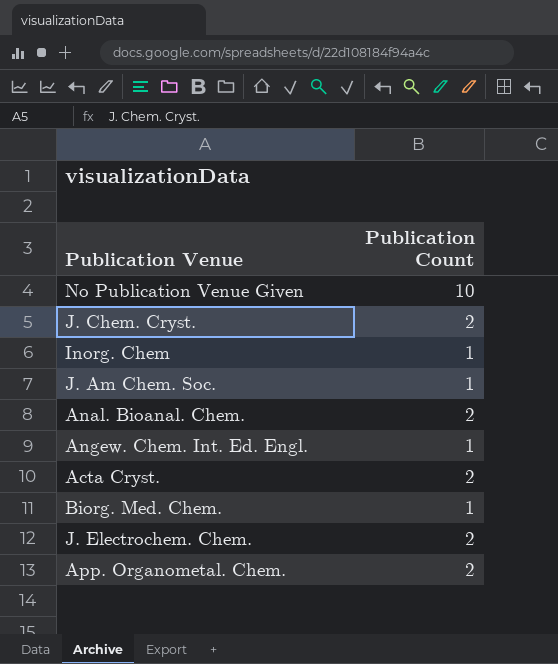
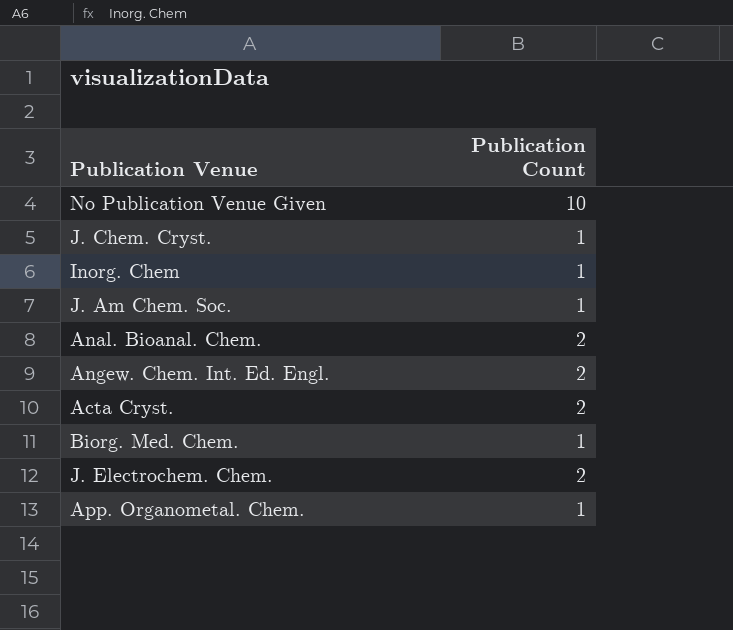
J. Chem. Cryst. | Publication Count: 2 -> 1
Angew. Chem. Int. Ed. Engl. | Publication Count: 1 -> 2
App. Organometal. Chem. | Publication Count: 2 -> 1

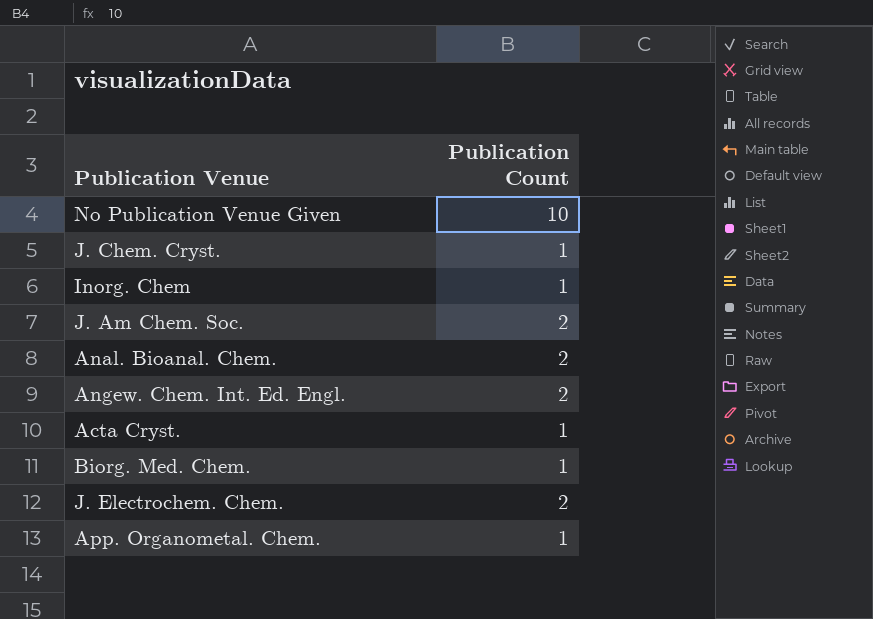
J. Am Chem. Soc. | Publication Count: 1 -> 2
Acta Cryst. | Publication Count: 2 -> 1

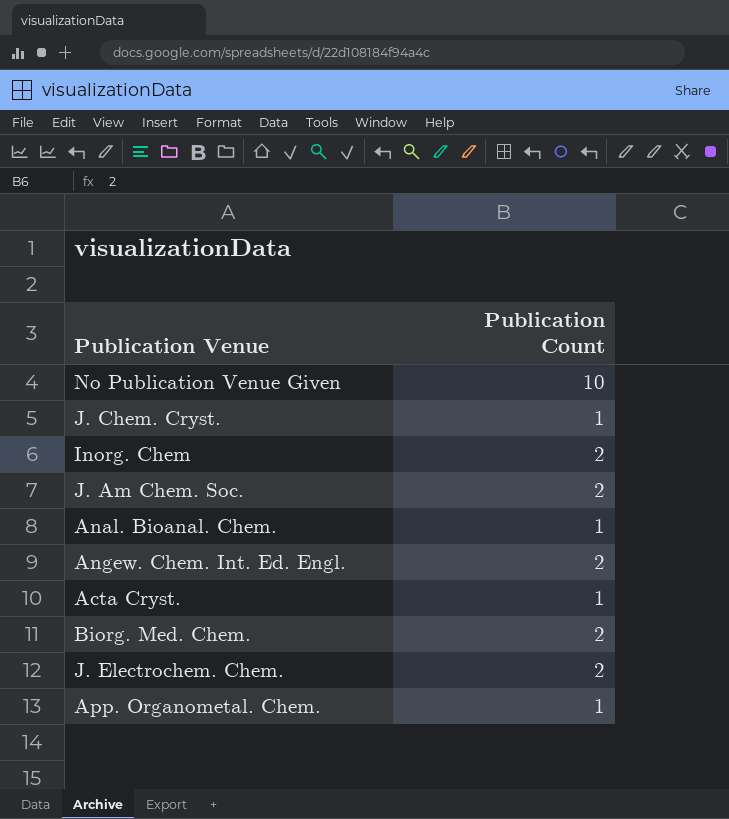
Inorg. Chem | Publication Count: 1 -> 2
Anal. Bioanal. Chem. | Publication Count: 2 -> 1
Biorg. Med. Chem. | Publication Count: 1 -> 2

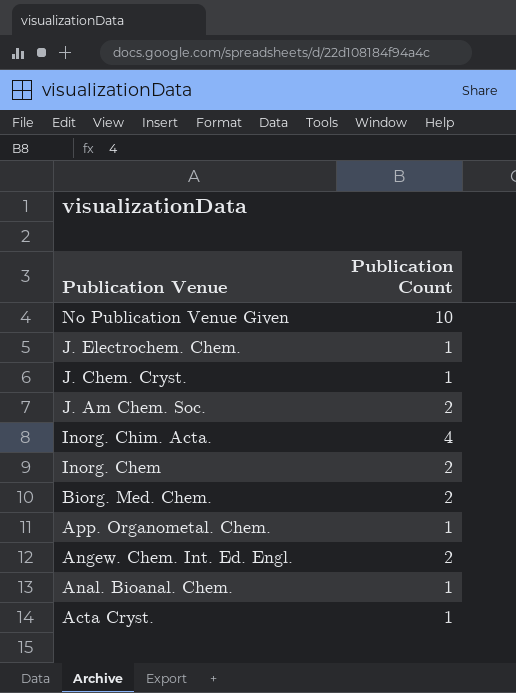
row order: none -> Publication Venue descending
J. Electrochem. Chem. | Publication Count: 2 -> 1
row Inorg. Chim. Acta.: none -> 4

